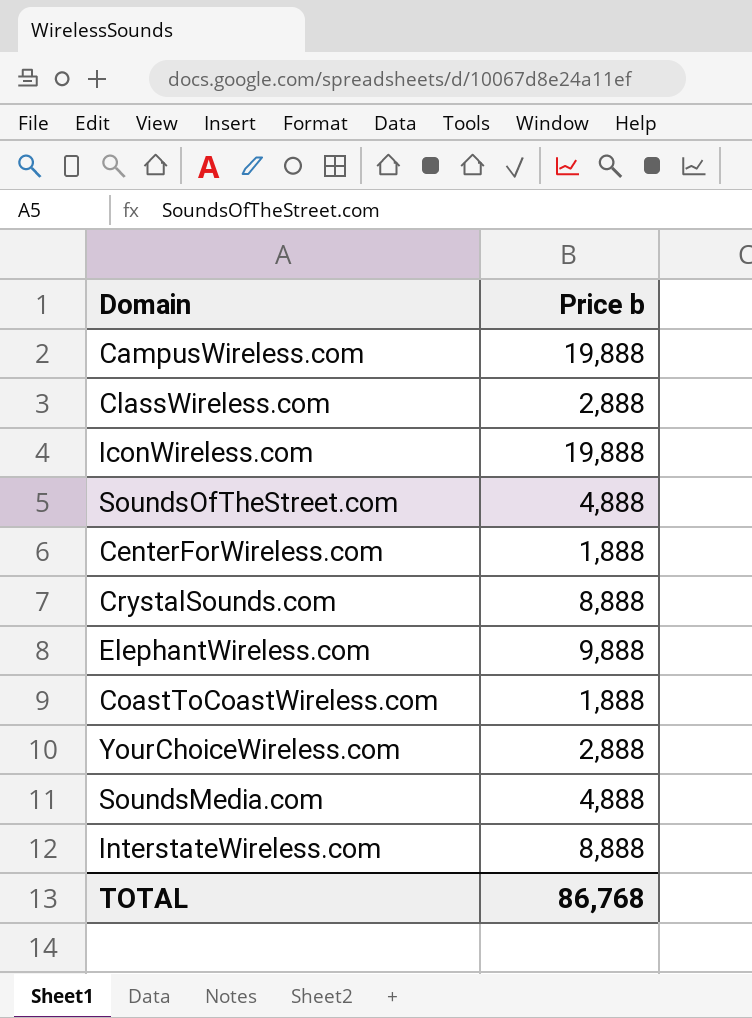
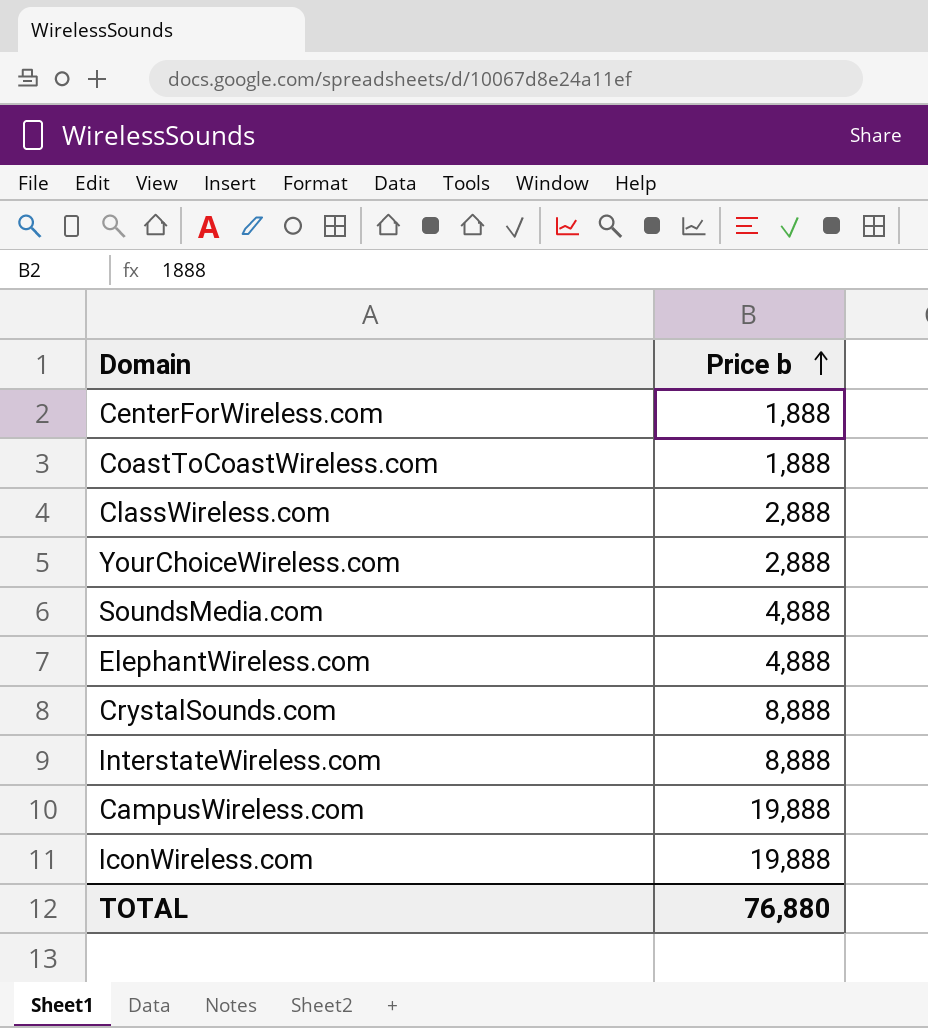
row order: none -> Price b ascending
row SoundsOfTheStreet.com: 4,888 -> none
ElephantWireless.com | Price b: 9,888 -> 4,888
TOTAL | Price b: 86,768 -> 76,880

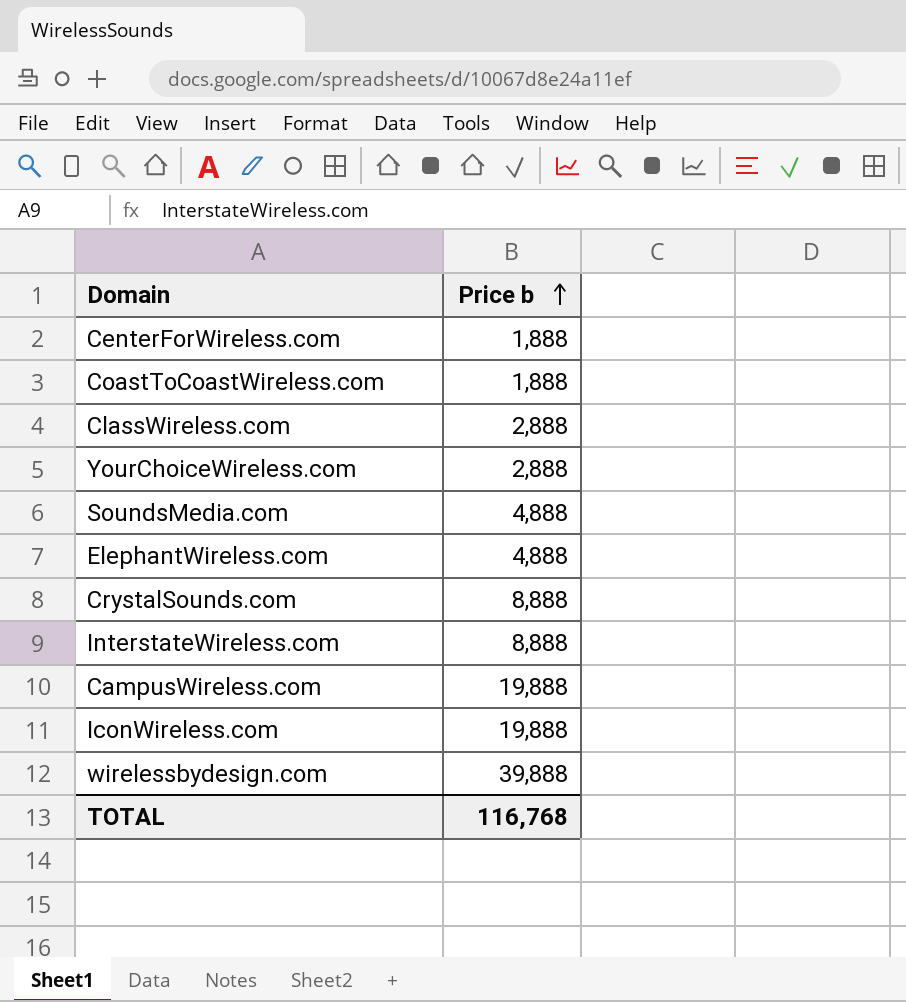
row wirelessbydesign.com: none -> 39,888
TOTAL | Price b: 76,880 -> 116,768

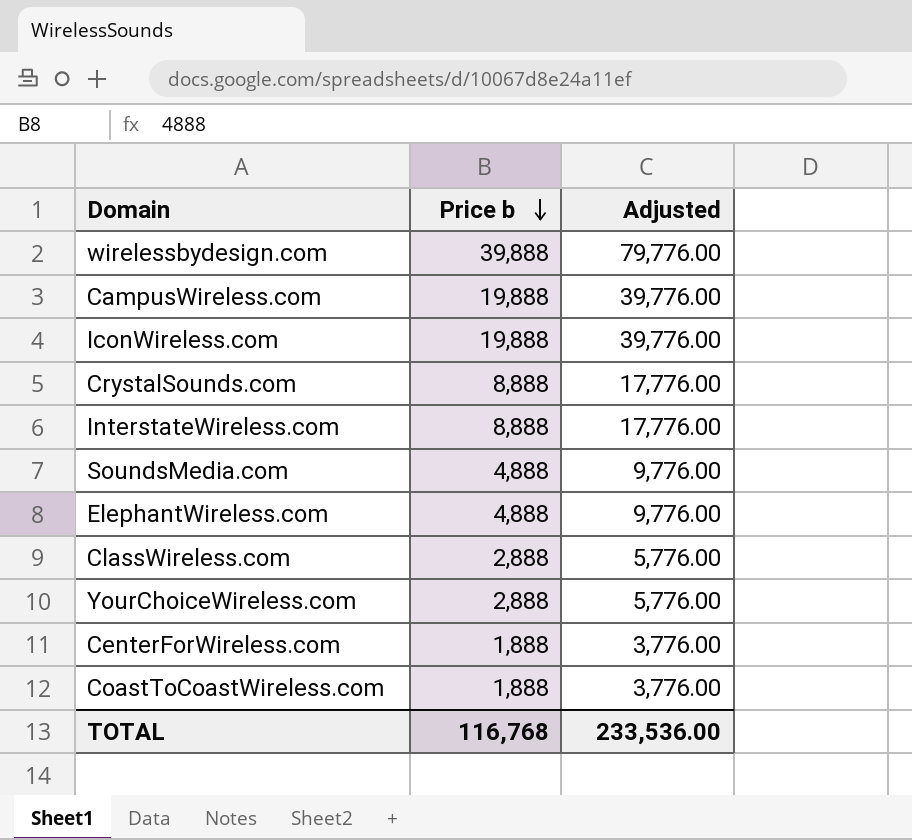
row order: Price b ascending -> Price b descending
column Adjusted | formula: none -> [Price b] * 2

